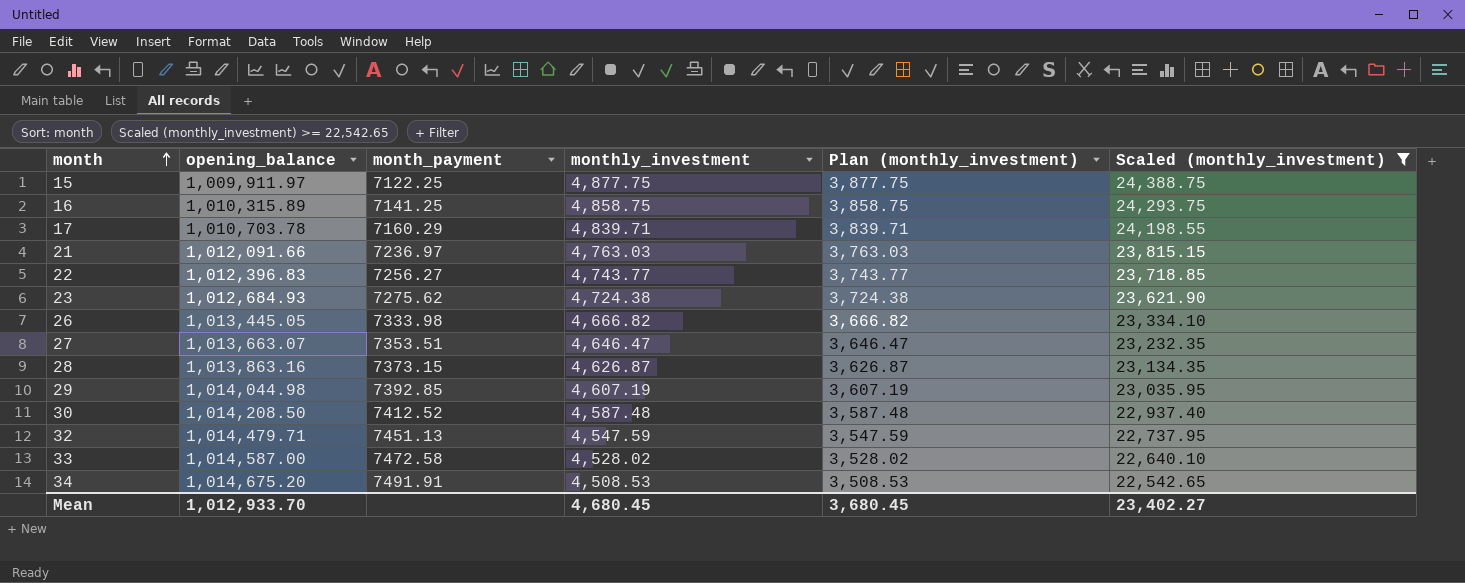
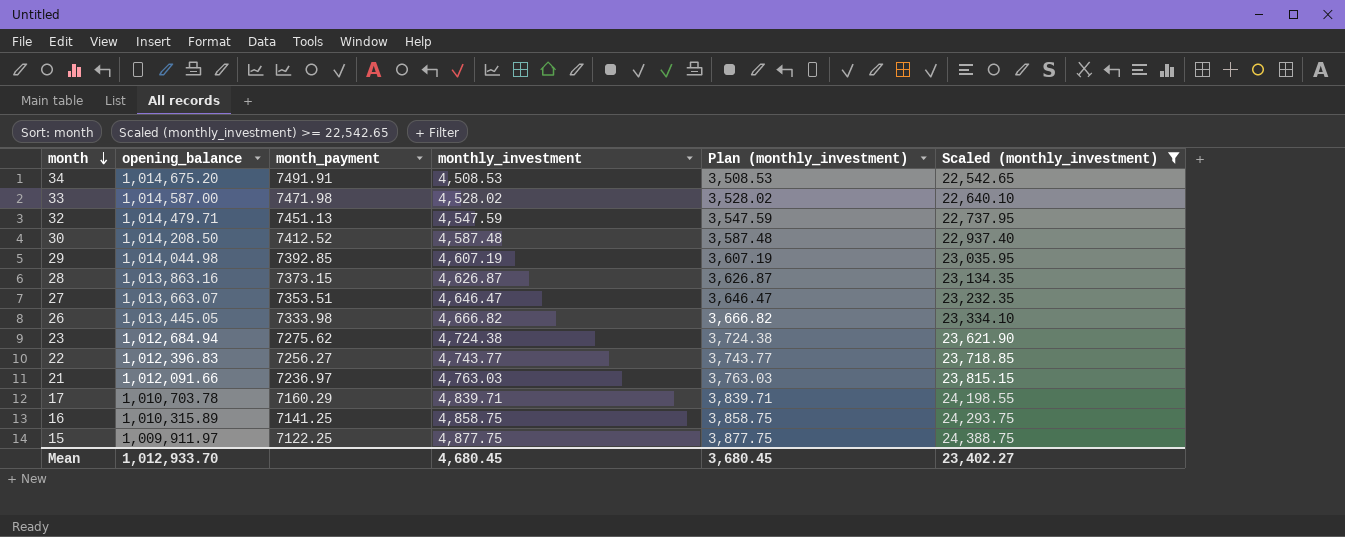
row order: month ascending -> month descending
33 | month_payment: 7472.58 -> 7471.98
23 | opening_balance: 1,012,684.93 -> 1,012,684.94

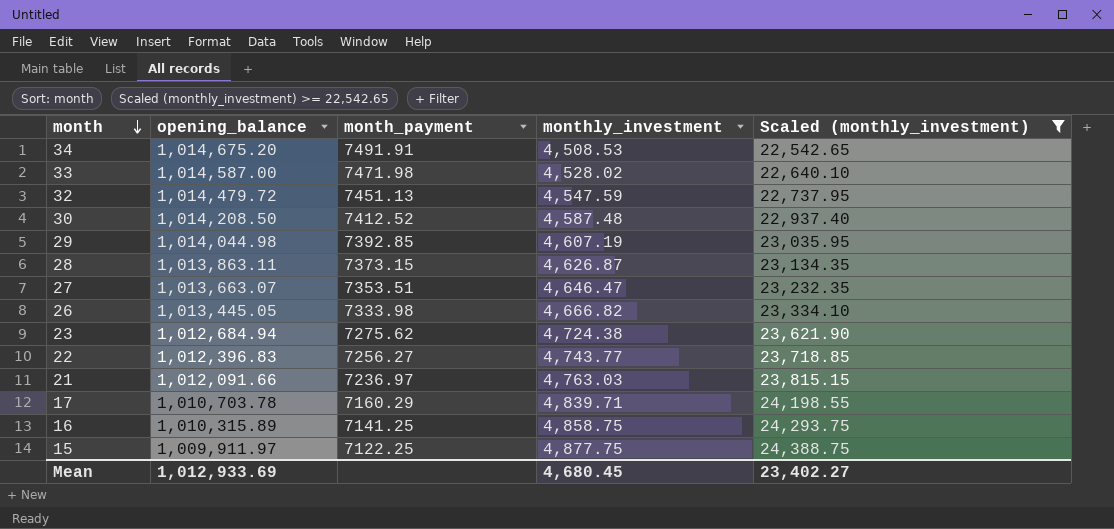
column Plan (monthly_investment) | formula: [monthly_investment] - 1000 -> none
32 | opening_balance: 1,014,479.71 -> 1,014,479.72
28 | opening_balance: 1,013,863.16 -> 1,013,863.11
Mean | opening_balance: 1,012,933.70 -> 1,012,933.69

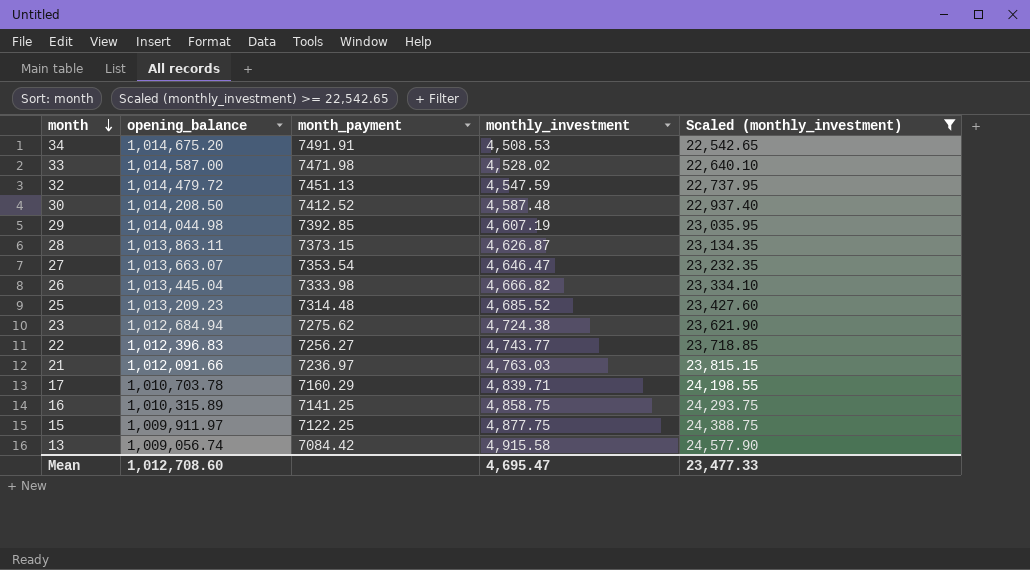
27 | month_payment: 7353.51 -> 7353.54
26 | opening_balance: 1,013,445.05 -> 1,013,445.04
row 25: none -> 1,013,209.23 | 7314.48 | 4,685.52 | 23,427.60
row 13: none -> 1,009,056.74 | 7084.42 | 4,915.58 | 24,577.90
Mean | opening_balance: 1,012,933.69 -> 1,012,708.60
Mean | monthly_investment: 4,680.45 -> 4,695.47
Mean | Scaled (monthly_investment): 23,402.27 -> 23,477.33

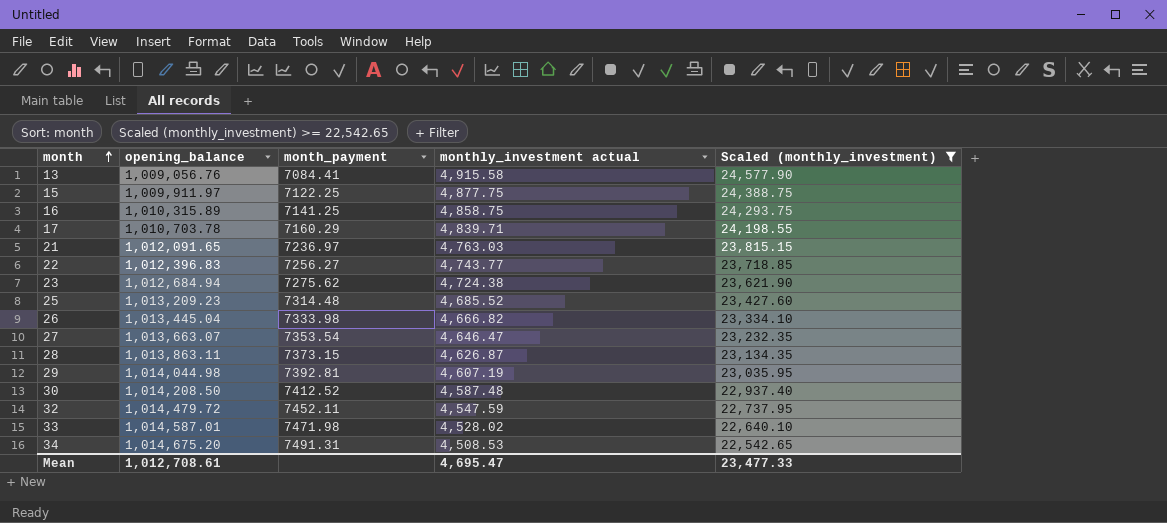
row order: month descending -> month ascending
column name: monthly_investment -> monthly_investment actual
13 | opening_balance: 1,009,056.74 -> 1,009,056.76
13 | month_payment: 7084.42 -> 7084.41
21 | opening_balance: 1,012,091.66 -> 1,012,091.65
29 | month_payment: 7392.85 -> 7392.81
32 | month_payment: 7451.13 -> 7452.11
33 | opening_balance: 1,014,587.00 -> 1,014,587.01
34 | month_payment: 7491.91 -> 7491.31
Mean | opening_balance: 1,012,708.60 -> 1,012,708.61

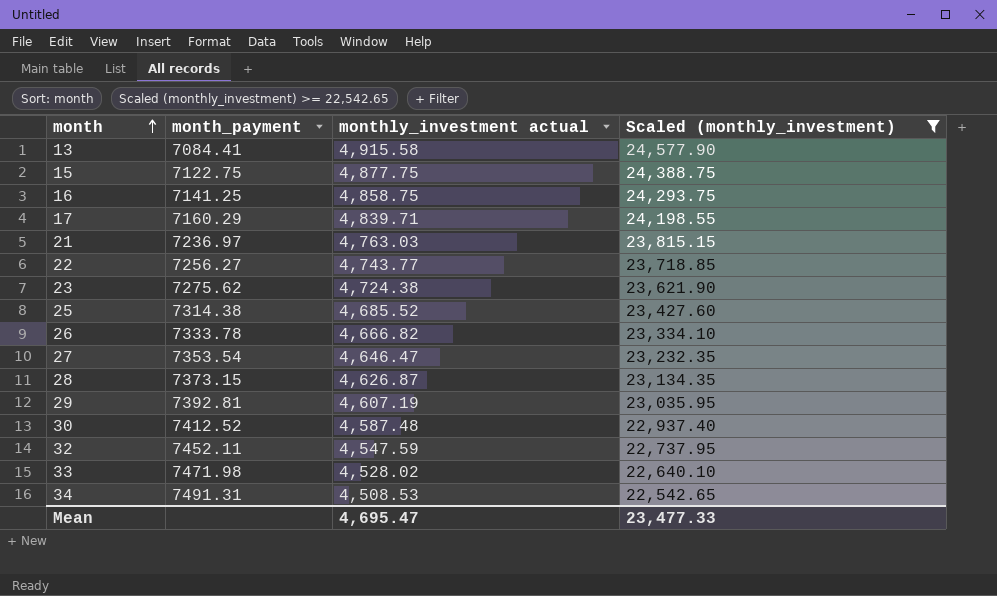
column opening_balance | position: 2 -> none
15 | month_payment: 7122.25 -> 7122.75
25 | month_payment: 7314.48 -> 7314.38
26 | month_payment: 7333.98 -> 7333.78

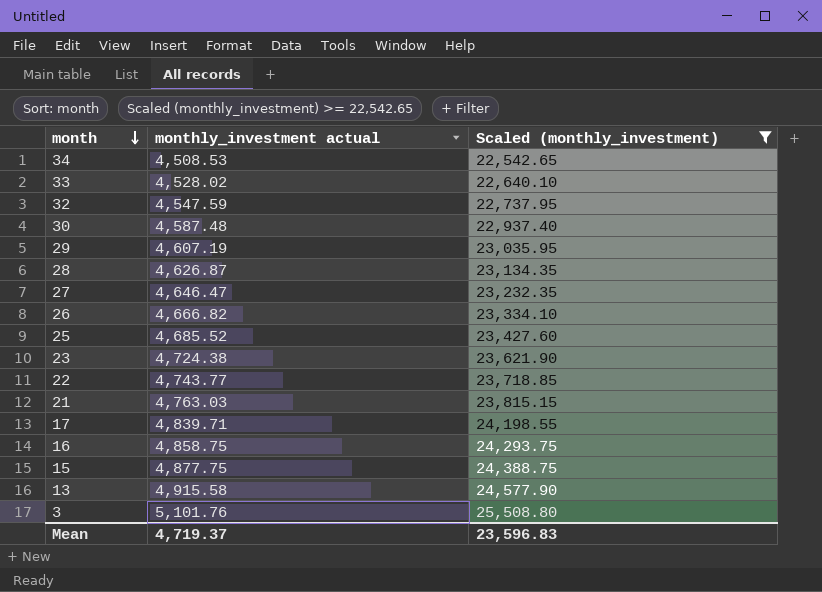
row order: month ascending -> month descending
column month_payment | position: 2 -> none
row 3: none -> 5,101.76 | 25,508.80
Mean | monthly_investment actual: 4,695.47 -> 4,719.37
Mean | Scaled (monthly_investment): 23,477.33 -> 23,596.83

